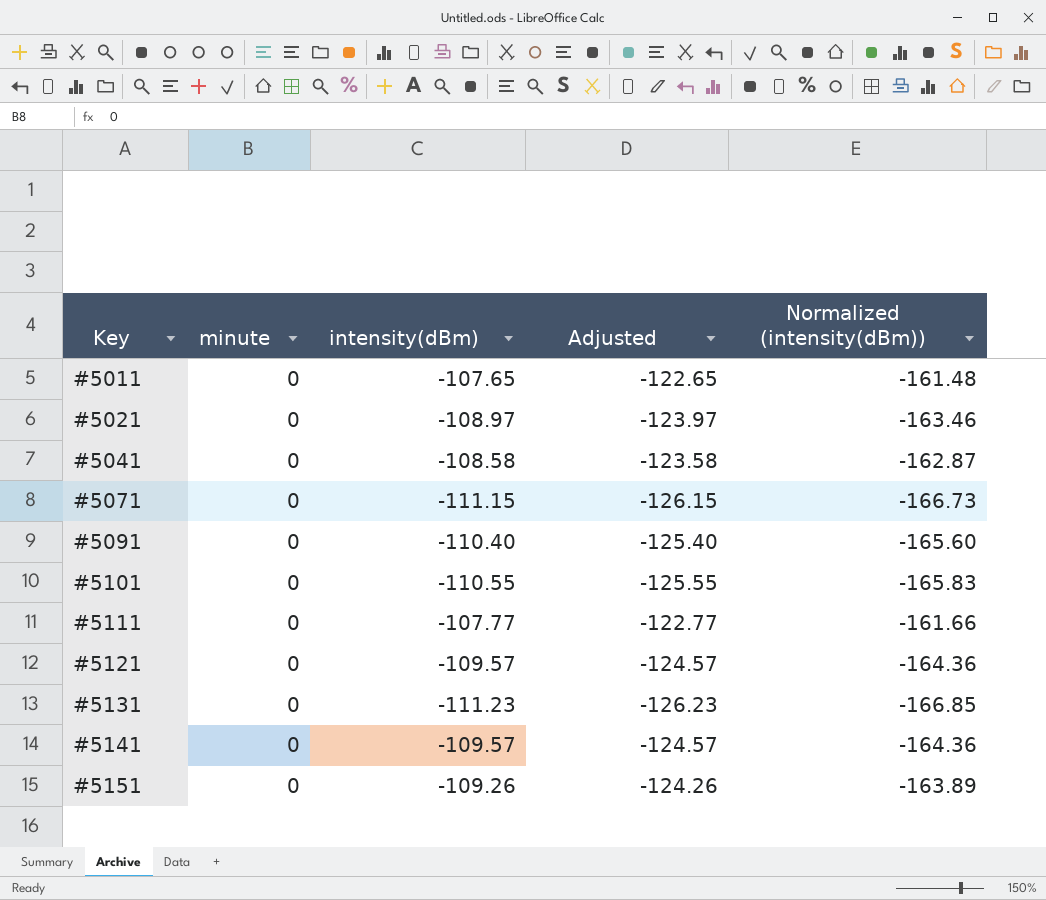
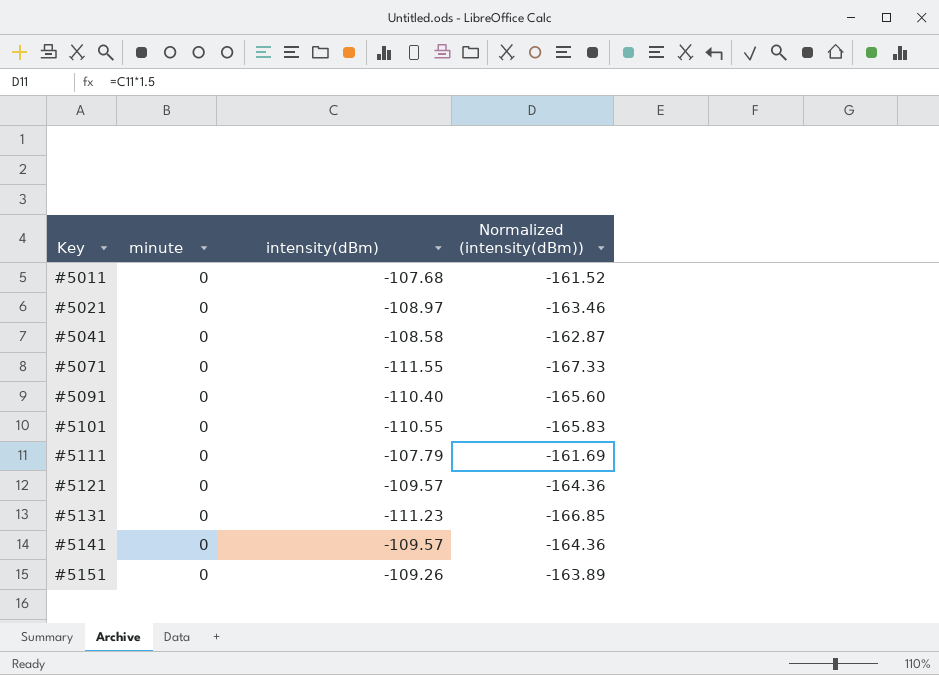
column Adjusted | formula: [intensity(dBm)] - 15 -> none
#5011 | intensity(dBm): -107.65 -> -107.68
#5011 | Normalized (intensity(dBm)): -161.48 -> -161.52
#5071 | intensity(dBm): -111.15 -> -111.55
#5071 | Normalized (intensity(dBm)): -166.73 -> -167.33
#5111 | intensity(dBm): -107.77 -> -107.79
#5111 | Normalized (intensity(dBm)): -161.66 -> -161.69

